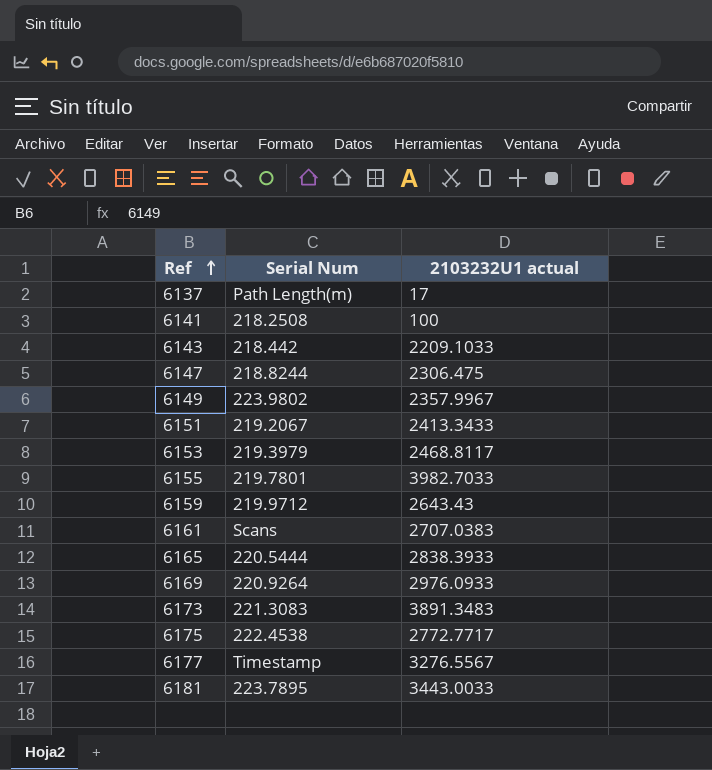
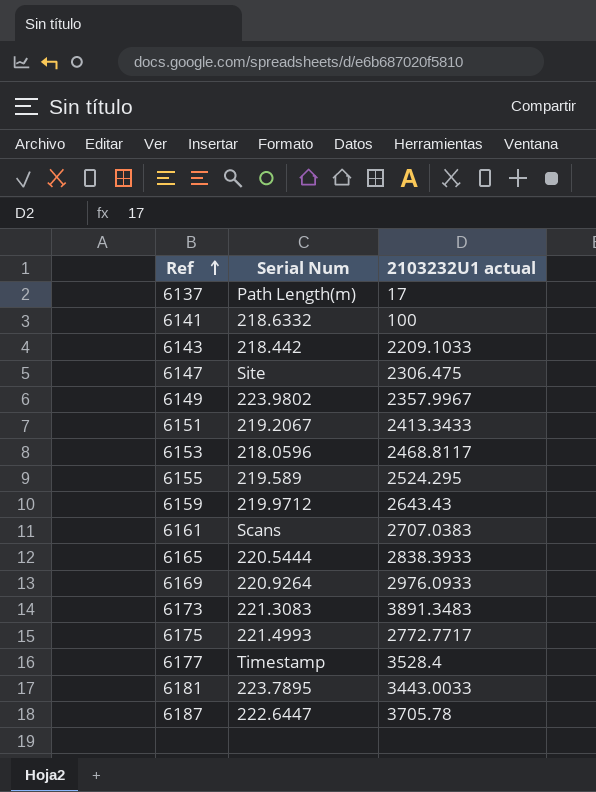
6141 | Serial Num: 218.2508 -> 218.6332
6147 | Serial Num: 218.8244 -> Site
6153 | Serial Num: 219.3979 -> 218.0596
6155 | Serial Num: 219.7801 -> 219.589
6155 | 2103232U1 actual: 3982.7033 -> 2524.295
6175 | Serial Num: 222.4538 -> 221.4993
6177 | 2103232U1 actual: 3276.5567 -> 3528.4
row 6187: none -> 222.6447 | 3705.78

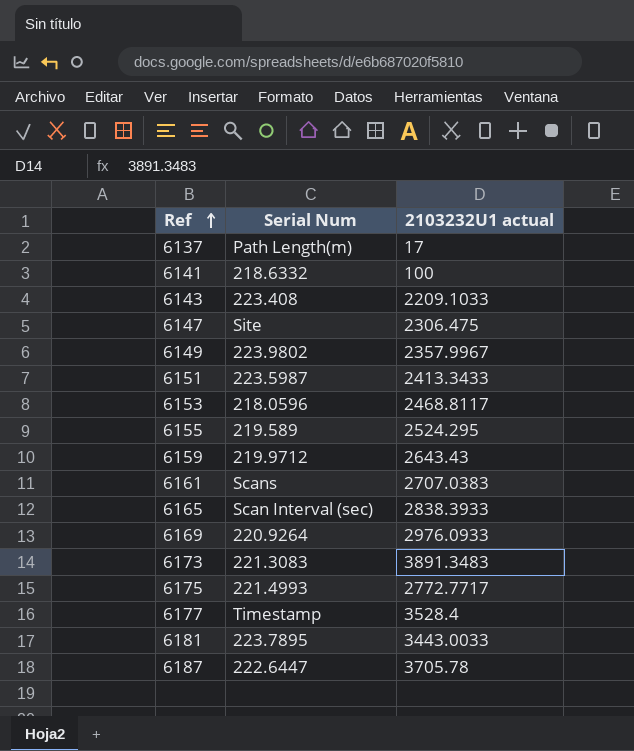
6143 | Serial Num: 218.442 -> 223.408
6151 | Serial Num: 219.2067 -> 223.5987
6165 | Serial Num: 220.5444 -> Scan Interval (sec)

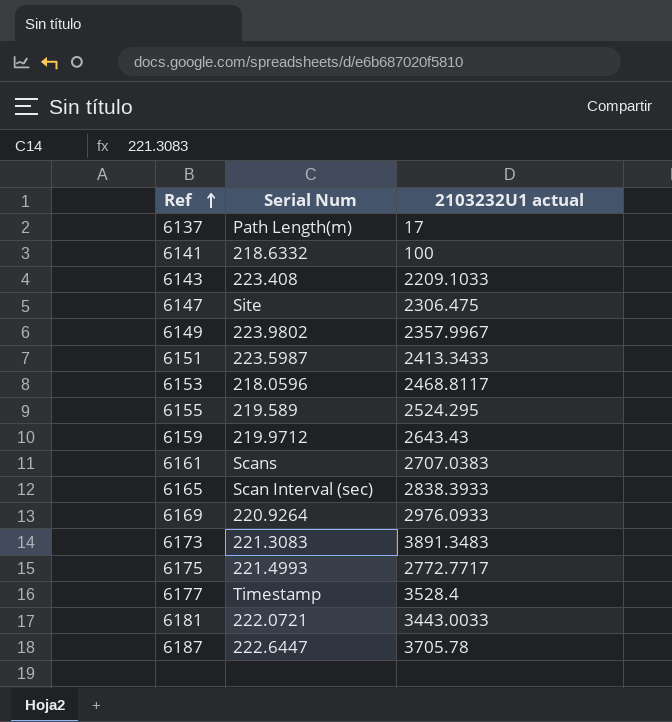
6181 | Serial Num: 223.7895 -> 222.0721

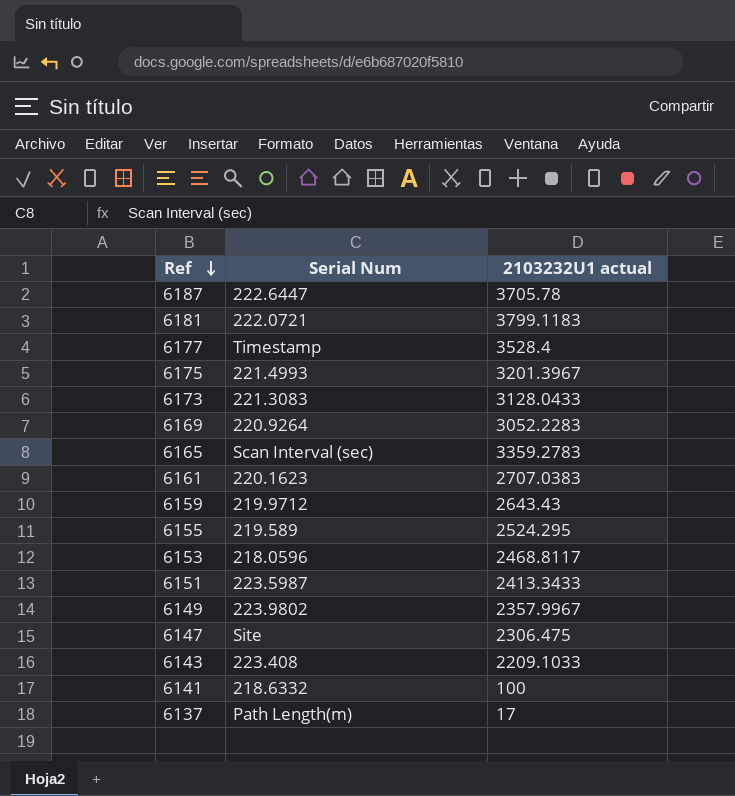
row order: Ref ascending -> Ref descending
6181 | 2103232U1 actual: 3443.0033 -> 3799.1183
6175 | 2103232U1 actual: 2772.7717 -> 3201.3967
6173 | 2103232U1 actual: 3891.3483 -> 3128.0433
6169 | 2103232U1 actual: 2976.0933 -> 3052.2283
6165 | 2103232U1 actual: 2838.3933 -> 3359.2783
6161 | Serial Num: Scans -> 220.1623

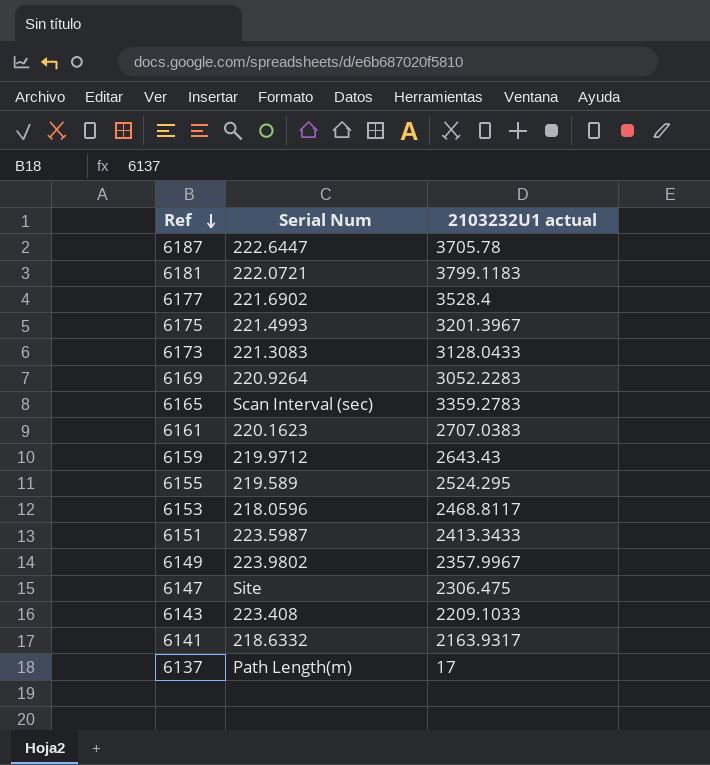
6177 | Serial Num: Timestamp -> 221.6902
6141 | 2103232U1 actual: 100 -> 2163.9317

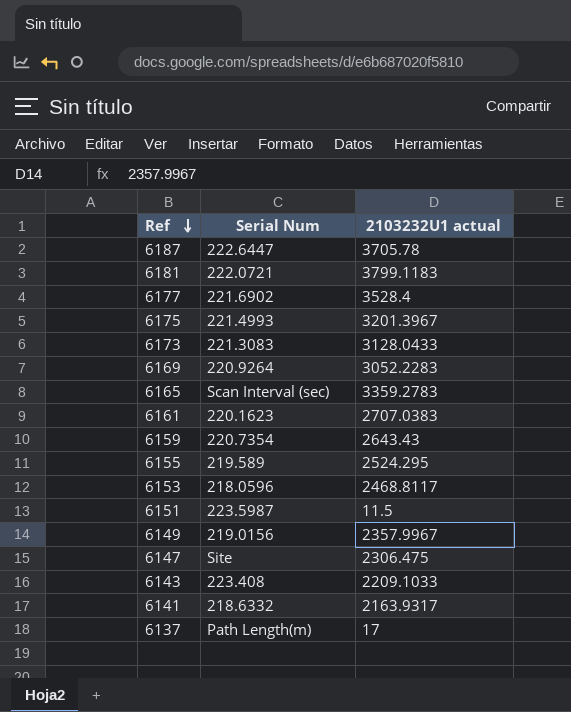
6159 | Serial Num: 219.9712 -> 220.7354
6151 | 2103232U1 actual: 2413.3433 -> 11.5
6149 | Serial Num: 223.9802 -> 219.0156

